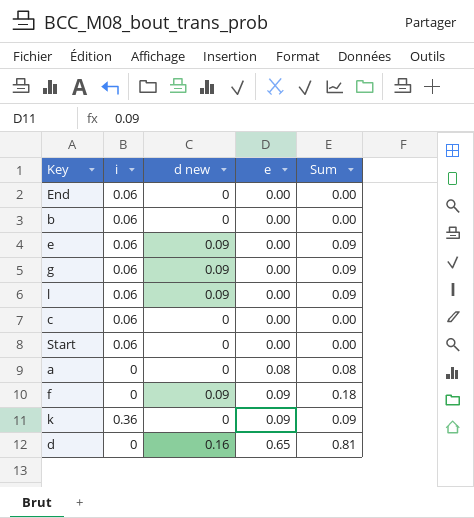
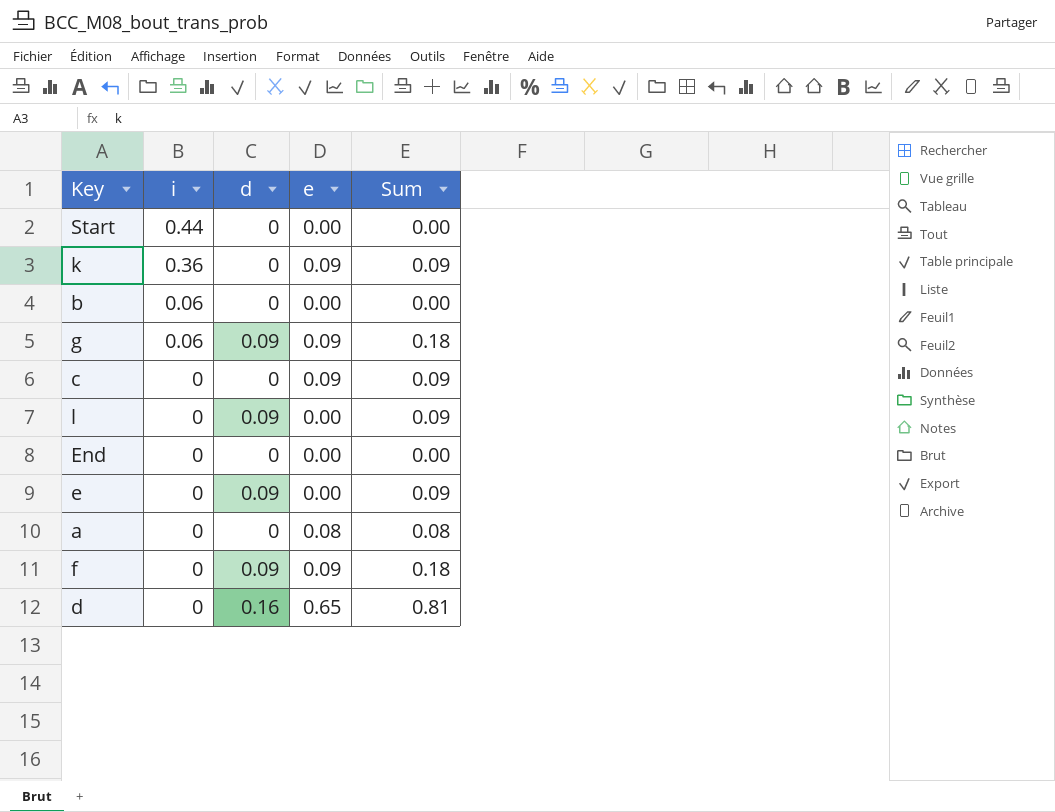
row order: e ascending -> i descending
column name: d new -> d
Start | i: 0.06 -> 0.44
g | e: 0.00 -> 0.09
g | Sum: 0.09 -> 0.18
c | i: 0.06 -> 0
c | e: 0.00 -> 0.09
c | Sum: 0.00 -> 0.09
l | i: 0.06 -> 0
End | i: 0.06 -> 0
e | i: 0.06 -> 0

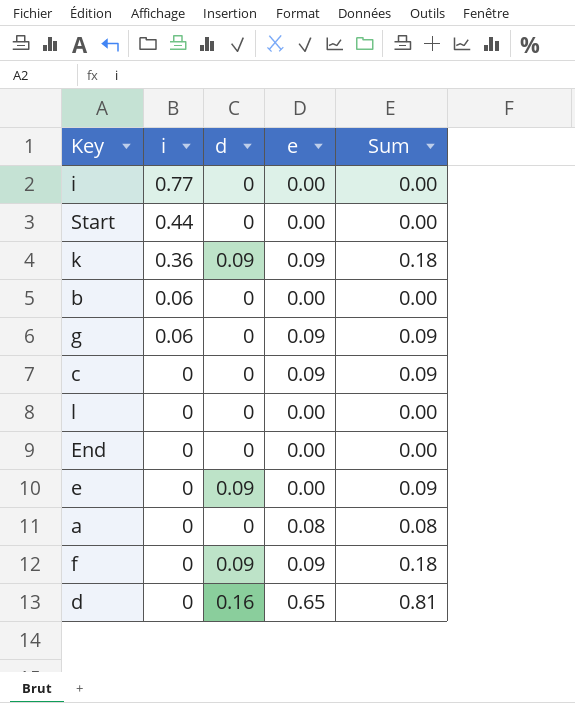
row i: none -> 0.77 | 0 | 0.00 | 0.00
k | d: 0 -> 0.09
k | Sum: 0.09 -> 0.18
g | d: 0.09 -> 0
g | Sum: 0.18 -> 0.09
l | d: 0.09 -> 0
l | Sum: 0.09 -> 0.00

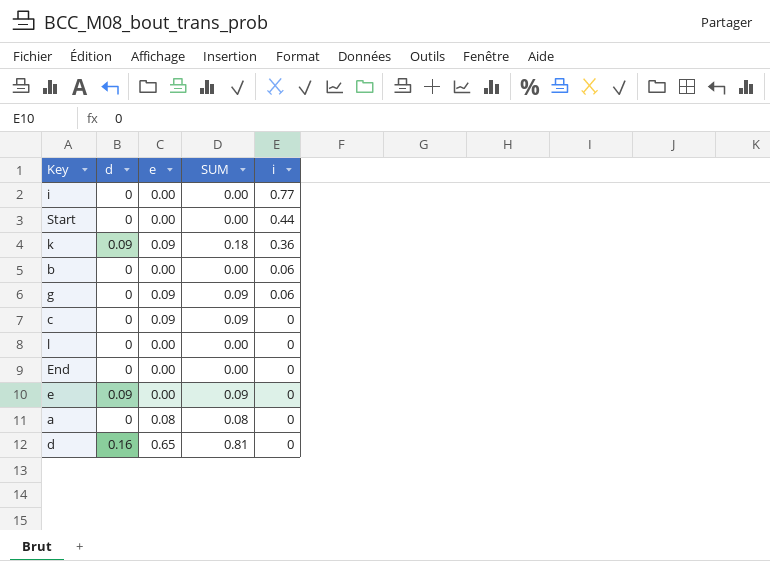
column name: Sum -> SUM
column i | position: 2 -> 5
row f: 0 | 0.09 | 0.09 | 0.18 -> none

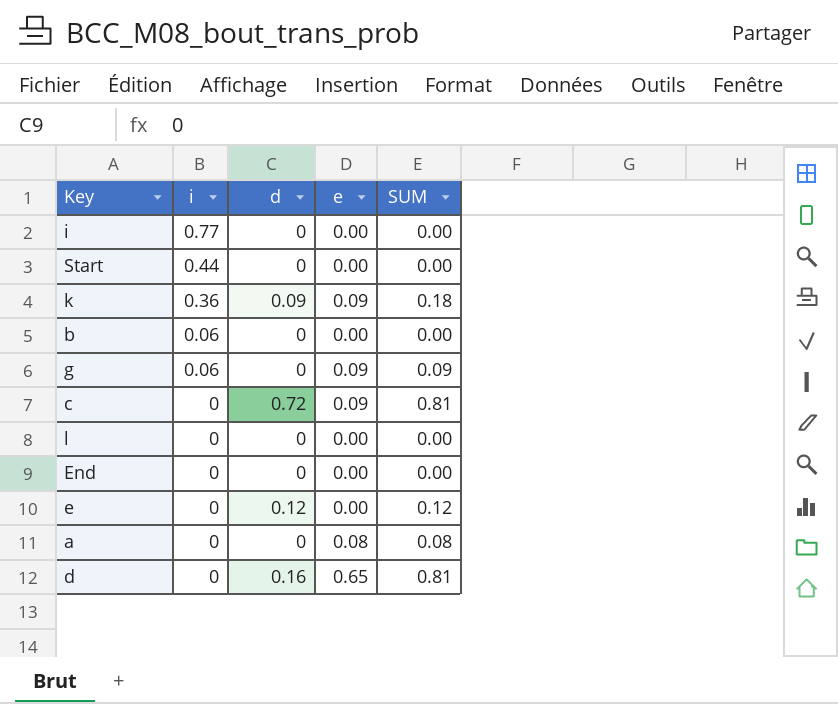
column i | position: 5 -> 2
c | d: 0 -> 0.72
c | SUM: 0.09 -> 0.81
e | d: 0.09 -> 0.12
e | SUM: 0.09 -> 0.12

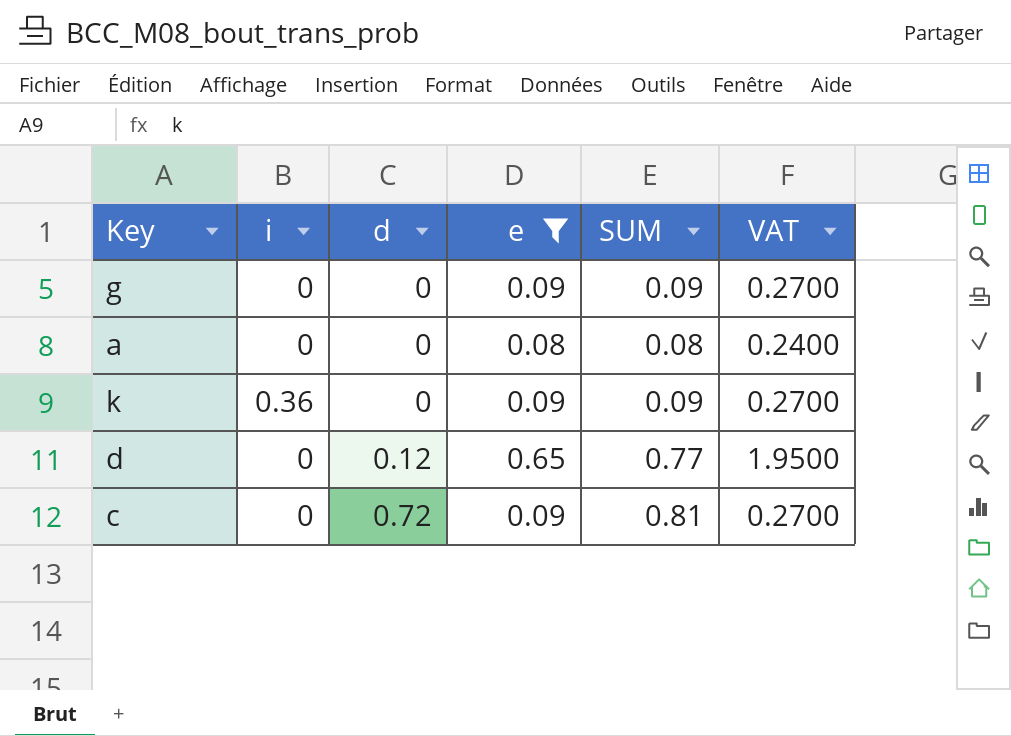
filter: none -> e != 0.00
row order: i descending -> d ascending
column VAT | formula: none -> [e] * 3
g | i: 0.06 -> 0
k | d: 0.09 -> 0
k | SUM: 0.18 -> 0.09
d | d: 0.16 -> 0.12
d | SUM: 0.81 -> 0.77

